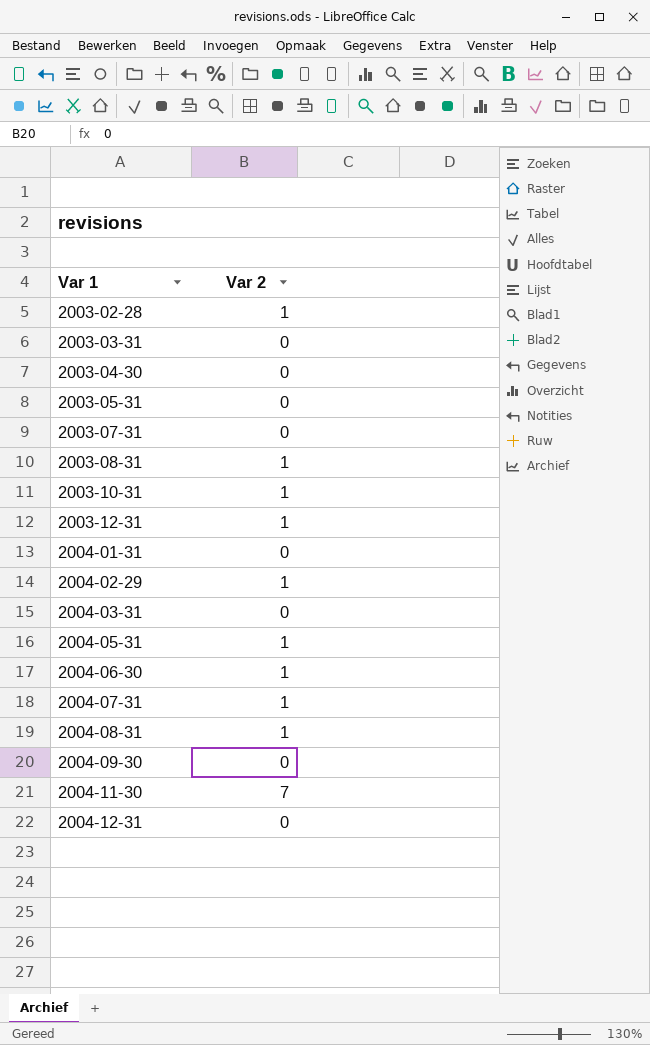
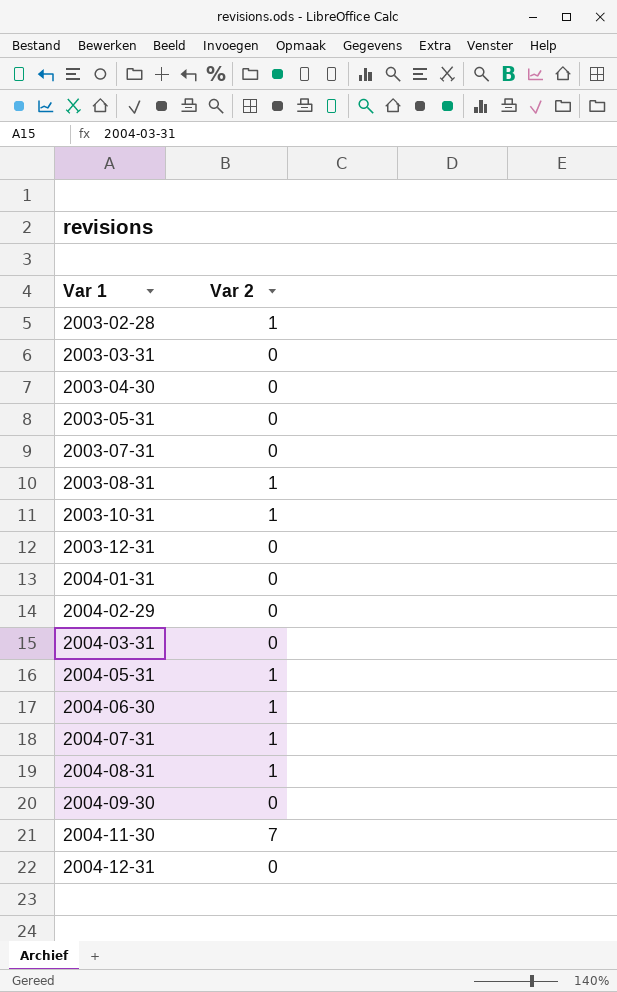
2003-12-31 | Var 2: 1 -> 0
2004-02-29 | Var 2: 1 -> 0

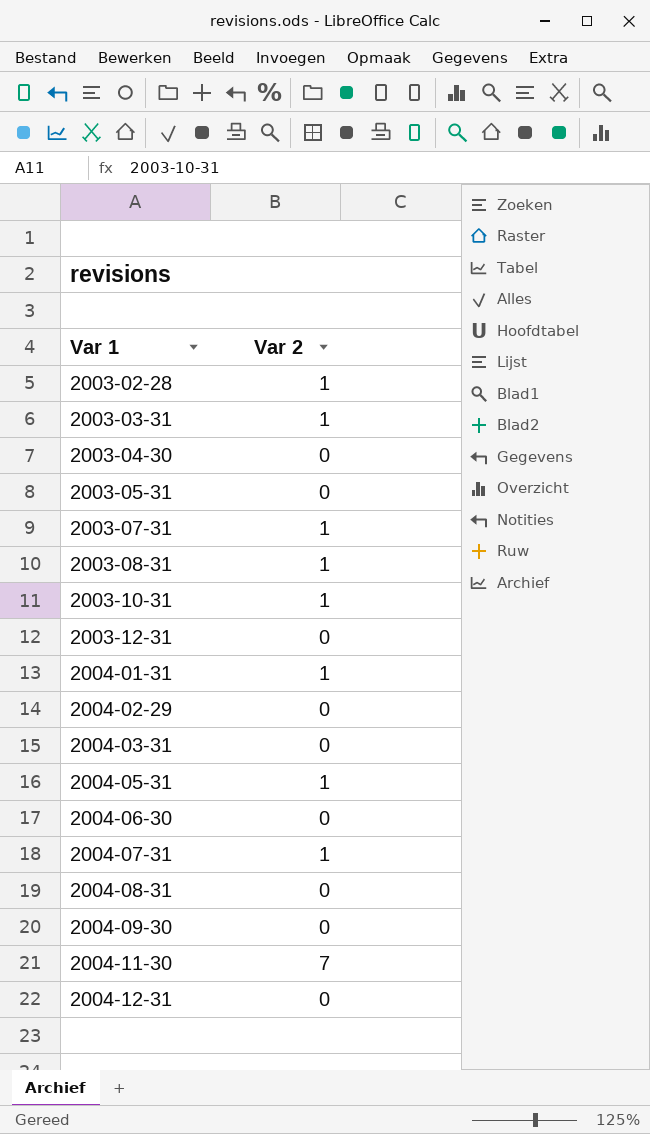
2003-03-31 | Var 2: 0 -> 1
2003-07-31 | Var 2: 0 -> 1
2004-01-31 | Var 2: 0 -> 1
2004-06-30 | Var 2: 1 -> 0
2004-08-31 | Var 2: 1 -> 0

